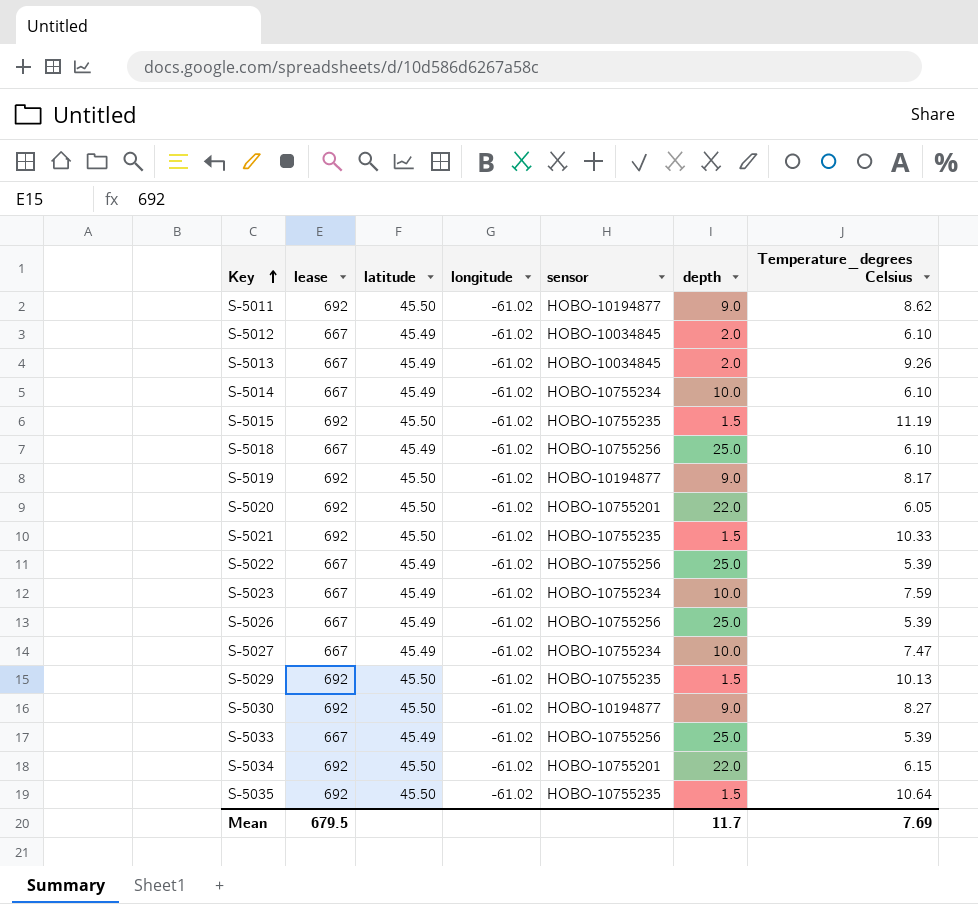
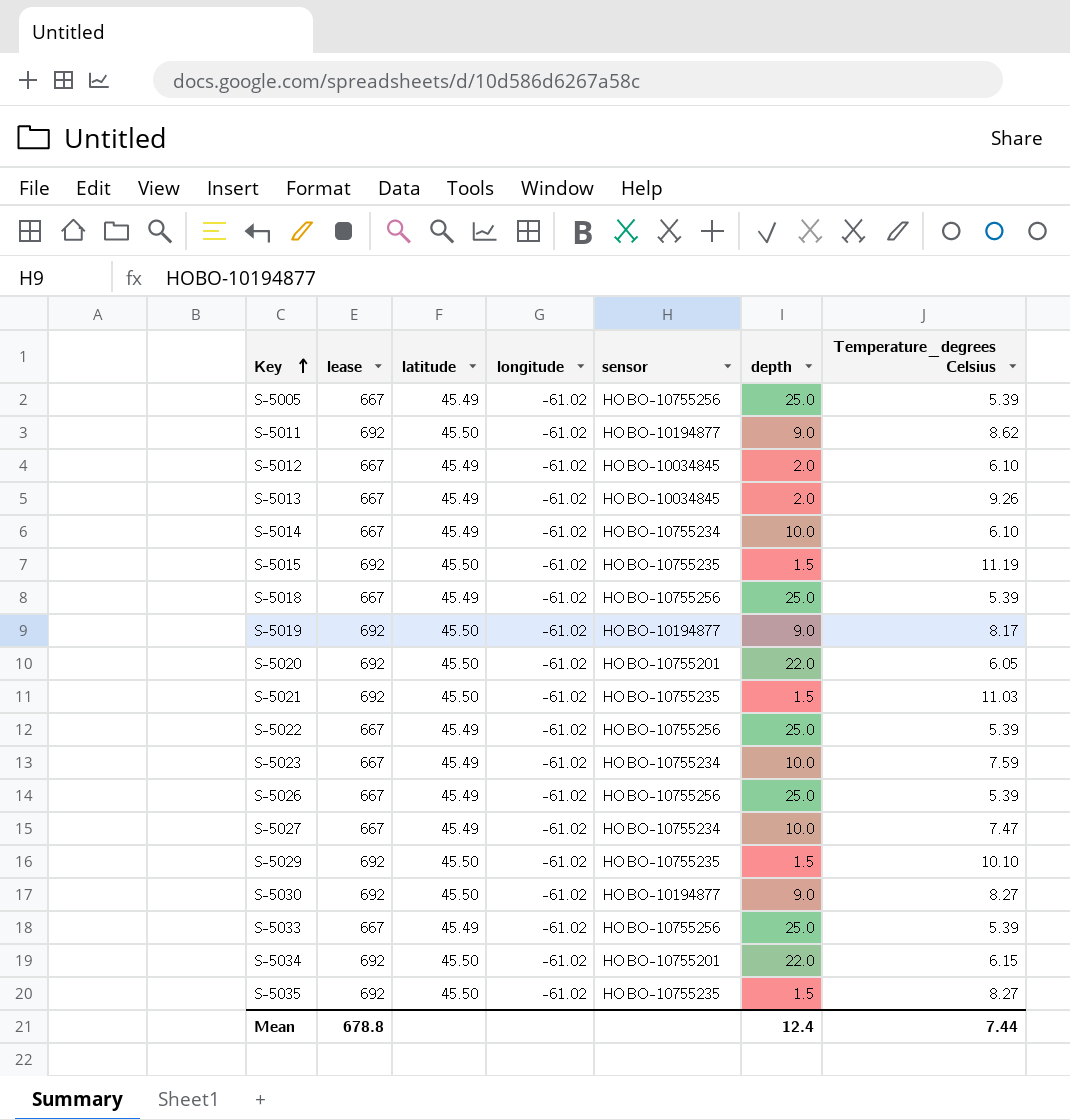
row S-5005: none -> 667 | 45.49 | -61.02 | HOBO-10755256 | 25.0 | 5.39
S-5018 | Temperature_degrees Celsius: 6.10 -> 5.39
S-5021 | Temperature_degrees Celsius: 10.33 -> 11.03
S-5029 | Temperature_degrees Celsius: 10.13 -> 10.10
S-5035 | Temperature_degrees Celsius: 10.64 -> 8.27
Mean | lease: 679.5 -> 678.8
Mean | depth: 11.7 -> 12.4
Mean | Temperature_degrees Celsius: 7.69 -> 7.44

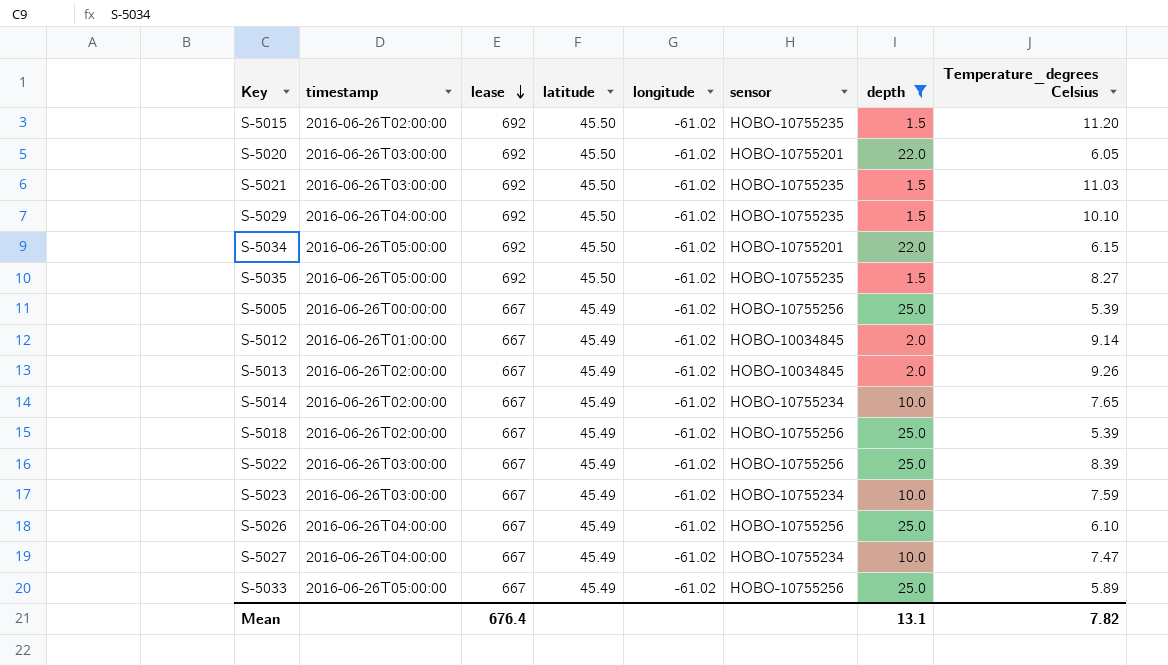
filter: none -> depth != 9.0
row order: Key ascending -> lease descending
column timestamp | position: none -> 2
S-5015 | Temperature_degrees Celsius: 11.19 -> 11.20
S-5012 | Temperature_degrees Celsius: 6.10 -> 9.14
S-5014 | Temperature_degrees Celsius: 6.10 -> 7.65
S-5022 | Temperature_degrees Celsius: 5.39 -> 8.39
S-5026 | Temperature_degrees Celsius: 5.39 -> 6.10
S-5033 | Temperature_degrees Celsius: 5.39 -> 5.89
Mean | lease: 678.8 -> 676.4
Mean | depth: 12.4 -> 13.1
Mean | Temperature_degrees Celsius: 7.44 -> 7.82

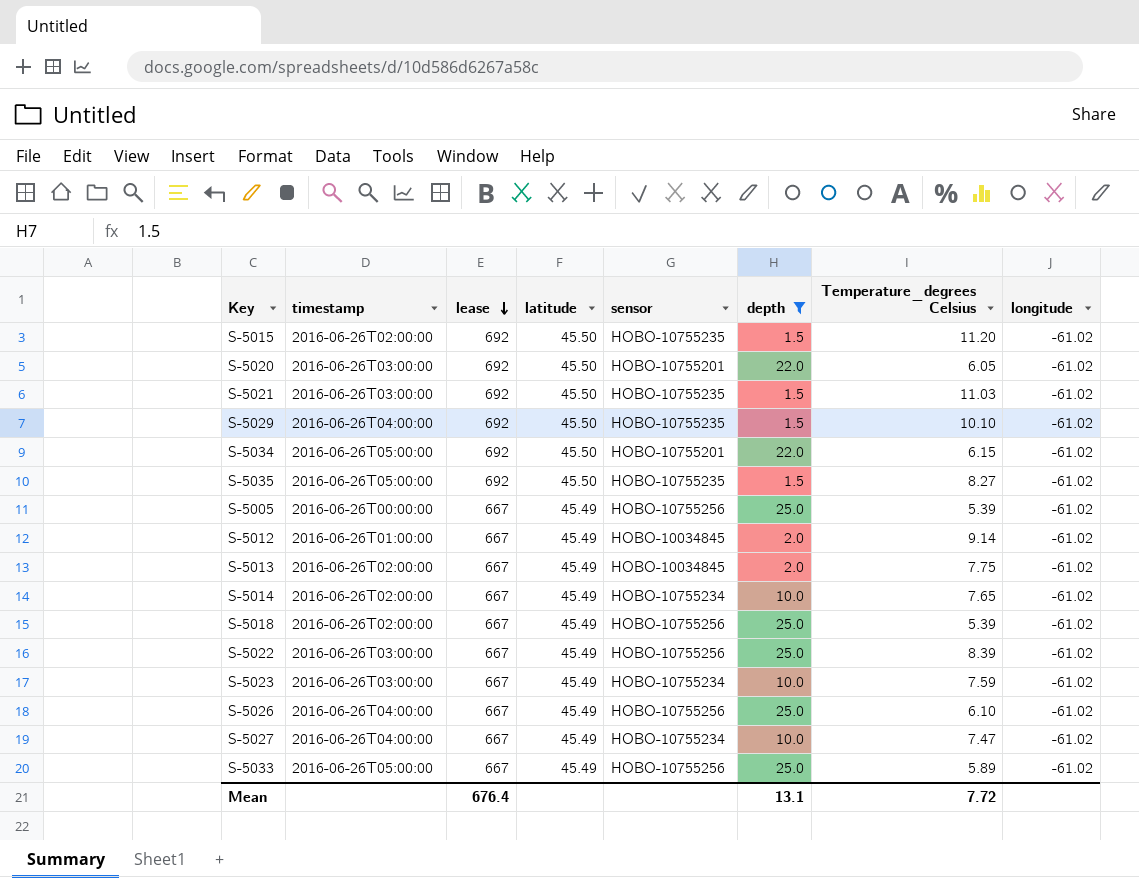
column longitude | position: 5 -> 8
S-5013 | Temperature_degrees Celsius: 9.26 -> 7.75
Mean | Temperature_degrees Celsius: 7.82 -> 7.72

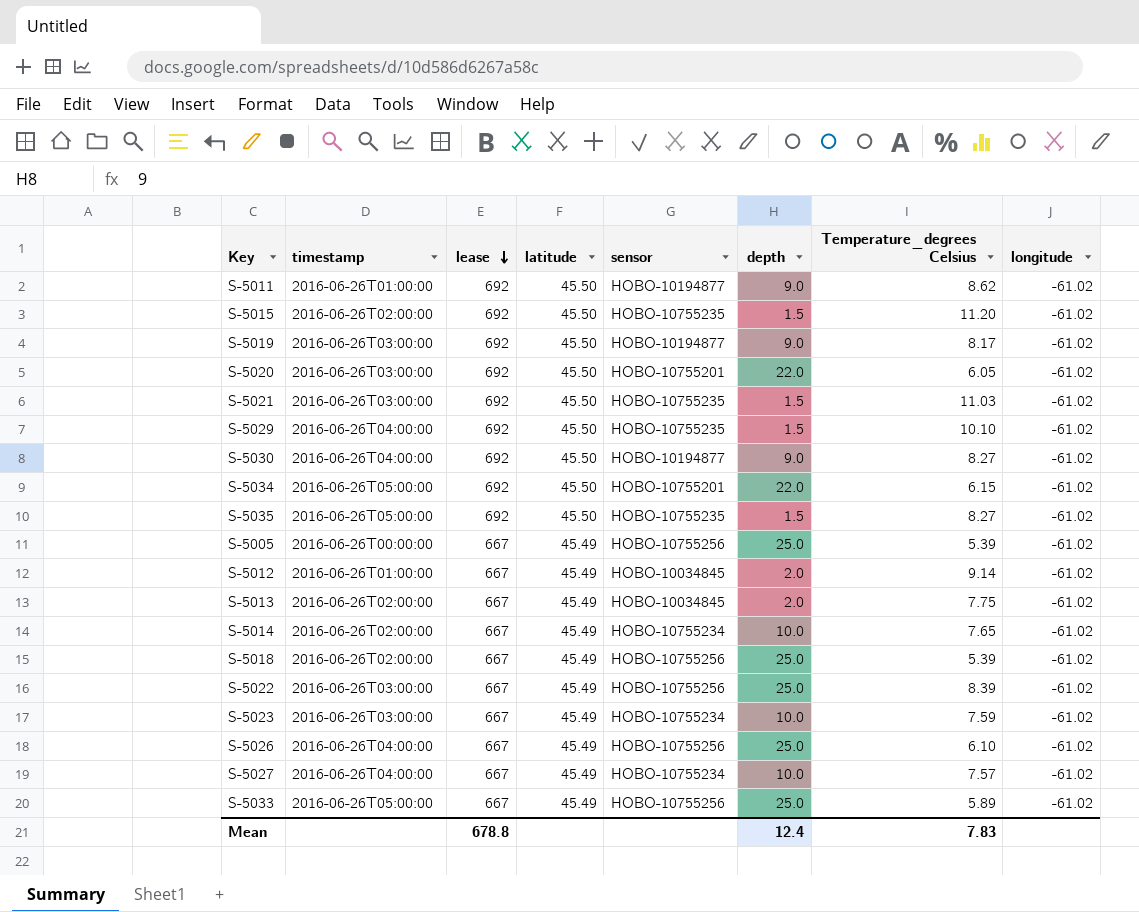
filter: depth != 9.0 -> none
S-5027 | Temperature_degrees Celsius: 7.47 -> 7.57
Mean | lease: 676.4 -> 678.8
Mean | depth: 13.1 -> 12.4
Mean | Temperature_degrees Celsius: 7.72 -> 7.83

